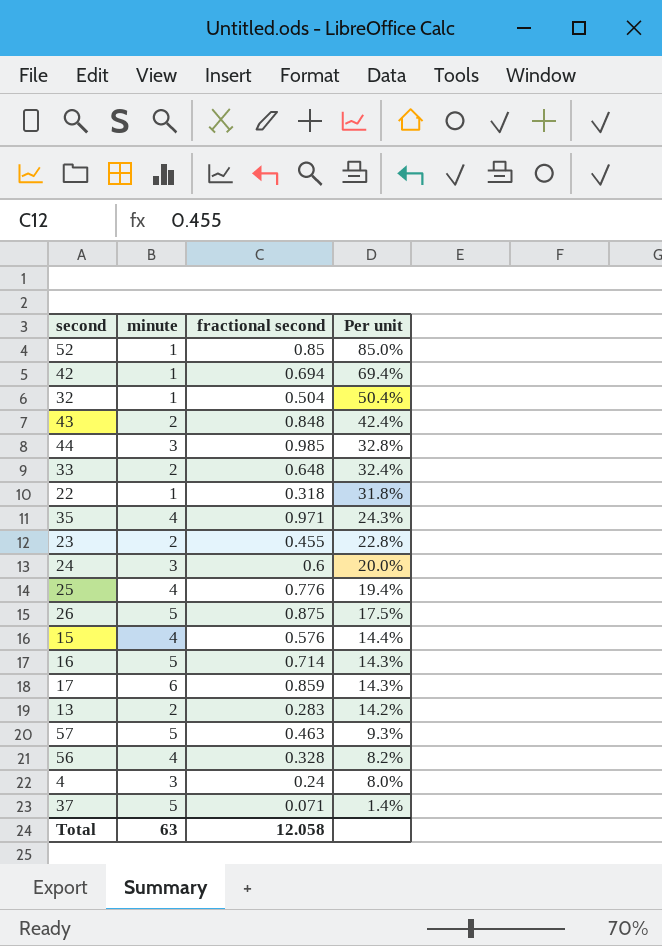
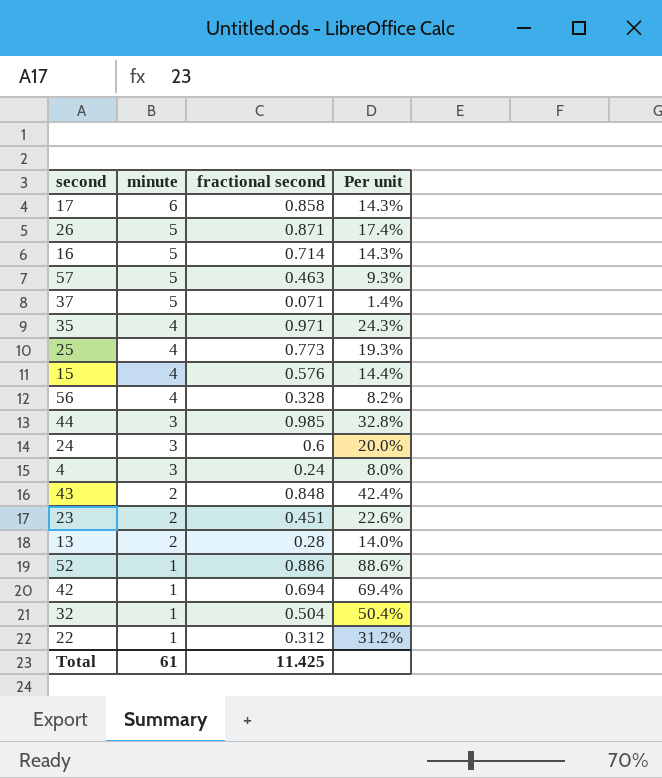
row order: Per unit descending -> minute descending
row 33: 2 | 0.648 | 32.4% -> none
17 | fractional second: 0.859 -> 0.858
26 | fractional second: 0.875 -> 0.871
26 | Per unit: 17.5% -> 17.4%
25 | fractional second: 0.776 -> 0.773
25 | Per unit: 19.4% -> 19.3%
23 | fractional second: 0.455 -> 0.451
23 | Per unit: 22.8% -> 22.6%
13 | fractional second: 0.283 -> 0.28
13 | Per unit: 14.2% -> 14.0%
52 | fractional second: 0.85 -> 0.886
52 | Per unit: 85.0% -> 88.6%
22 | fractional second: 0.318 -> 0.312
22 | Per unit: 31.8% -> 31.2%
Total | minute: 63 -> 61
Total | fractional second: 12.058 -> 11.425

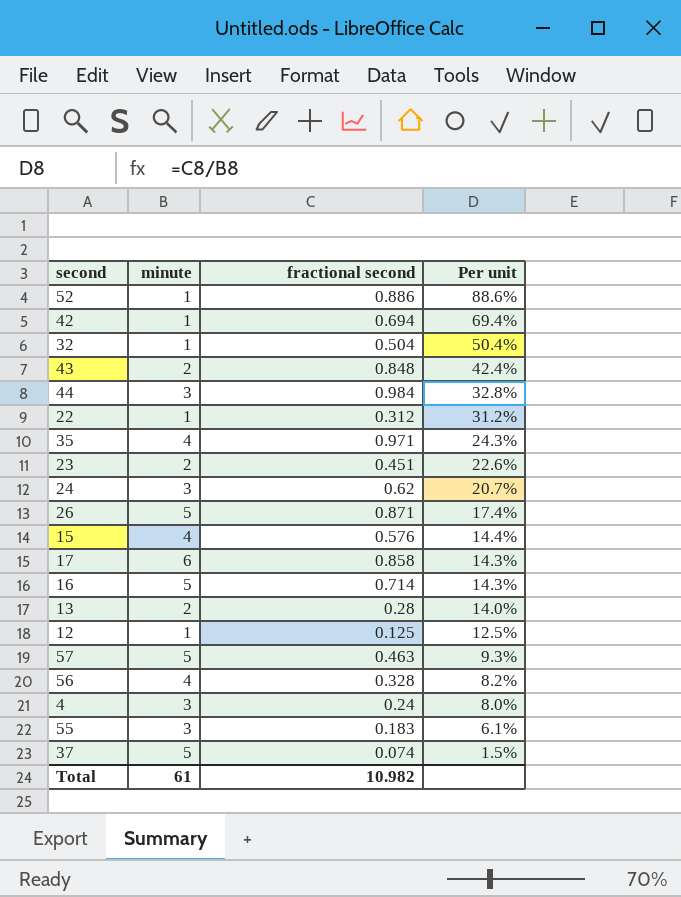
row order: minute descending -> Per unit descending
row 25: 4 | 0.773 | 19.3% -> none
44 | fractional second: 0.985 -> 0.984
24 | fractional second: 0.6 -> 0.62
24 | Per unit: 20.0% -> 20.7%
row 12: none -> 1 | 0.125 | 12.5%
row 55: none -> 3 | 0.183 | 6.1%
37 | fractional second: 0.071 -> 0.074
37 | Per unit: 1.4% -> 1.5%
Total | fractional second: 11.425 -> 10.982

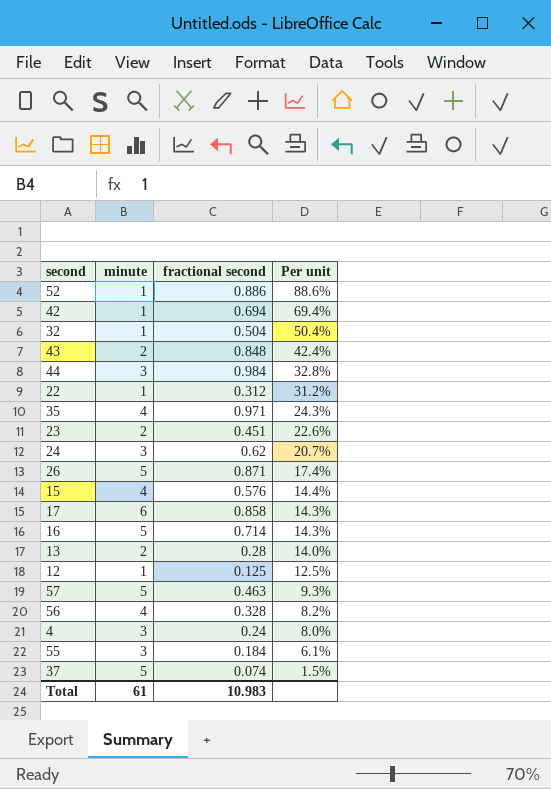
55 | fractional second: 0.183 -> 0.184
Total | fractional second: 10.982 -> 10.983

